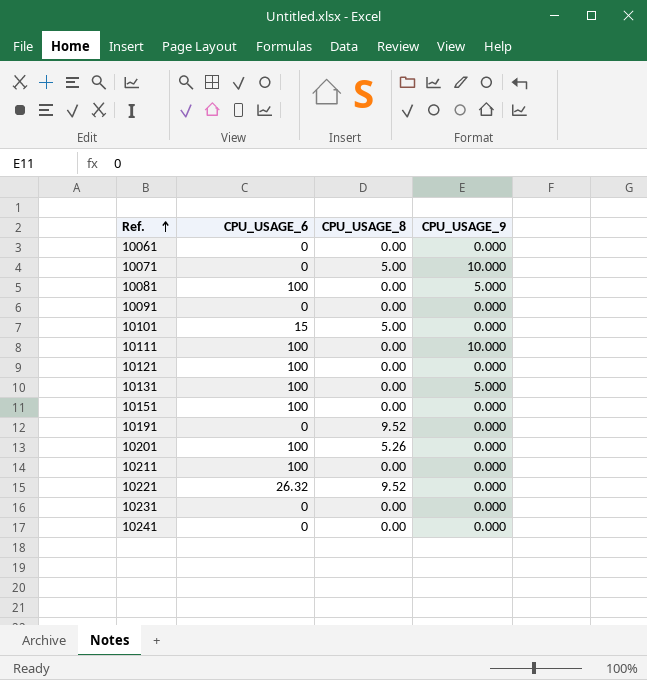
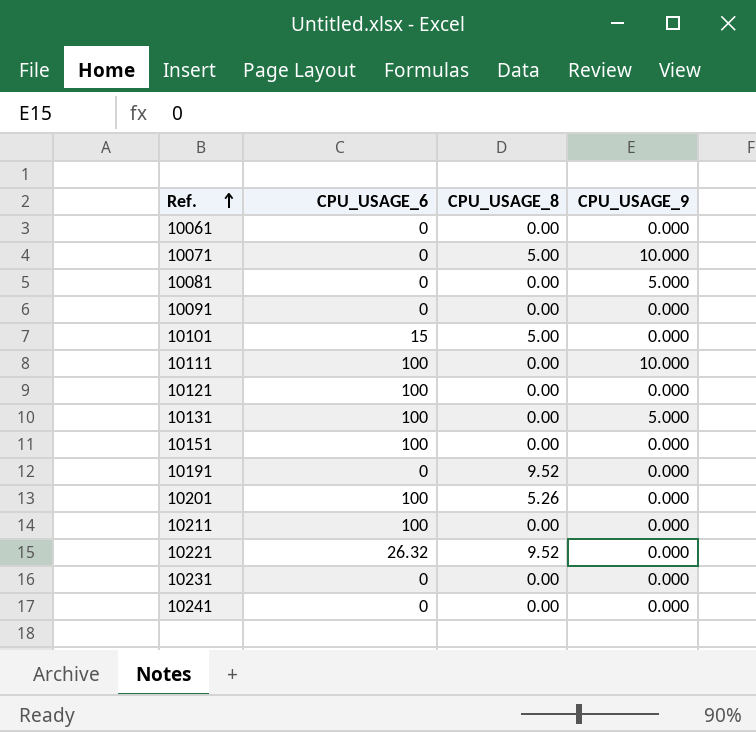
10081 | CPU_USAGE_6: 100 -> 0

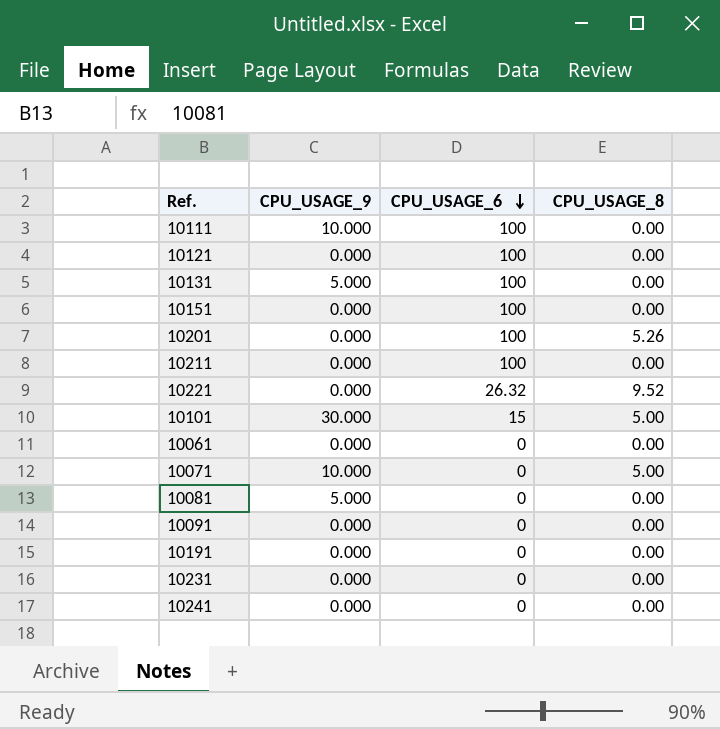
row order: Ref. ascending -> CPU_USAGE_6 descending
column CPU_USAGE_9 | position: 4 -> 2
10101 | CPU_USAGE_9: 0.000 -> 30.000
10191 | CPU_USAGE_8: 9.52 -> 0.00

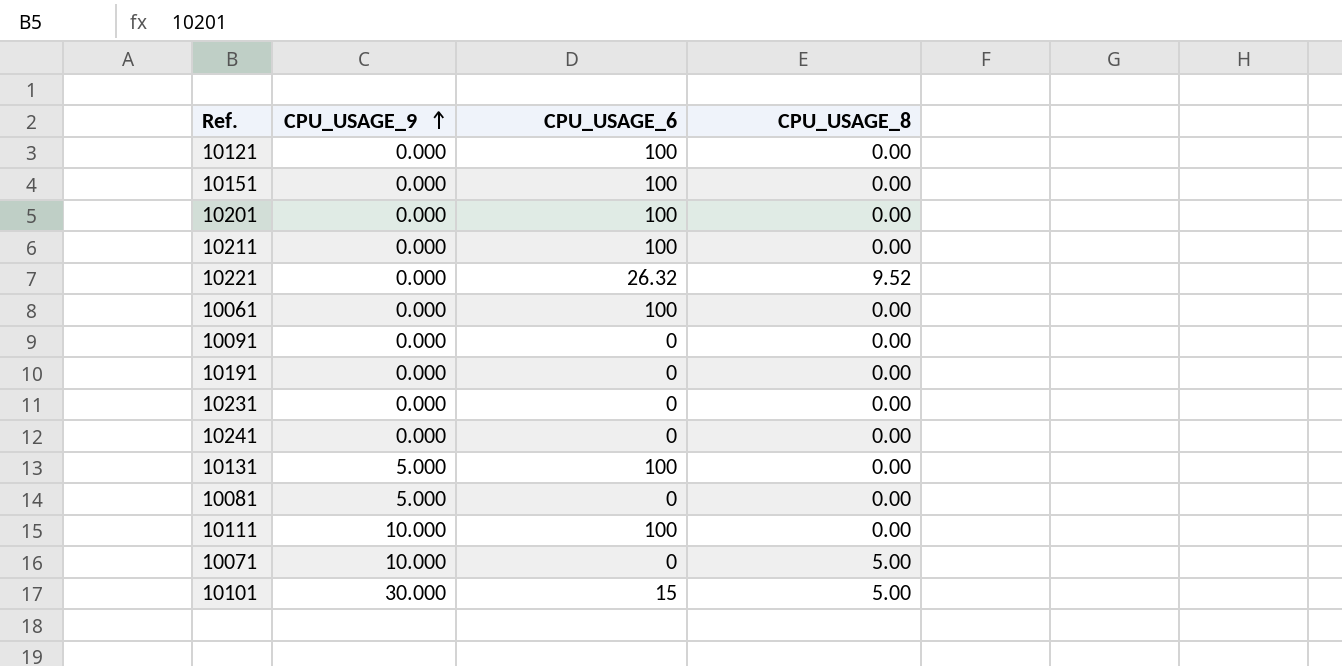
row order: CPU_USAGE_6 descending -> CPU_USAGE_9 ascending
10201 | CPU_USAGE_8: 5.26 -> 0.00
10061 | CPU_USAGE_6: 0 -> 100

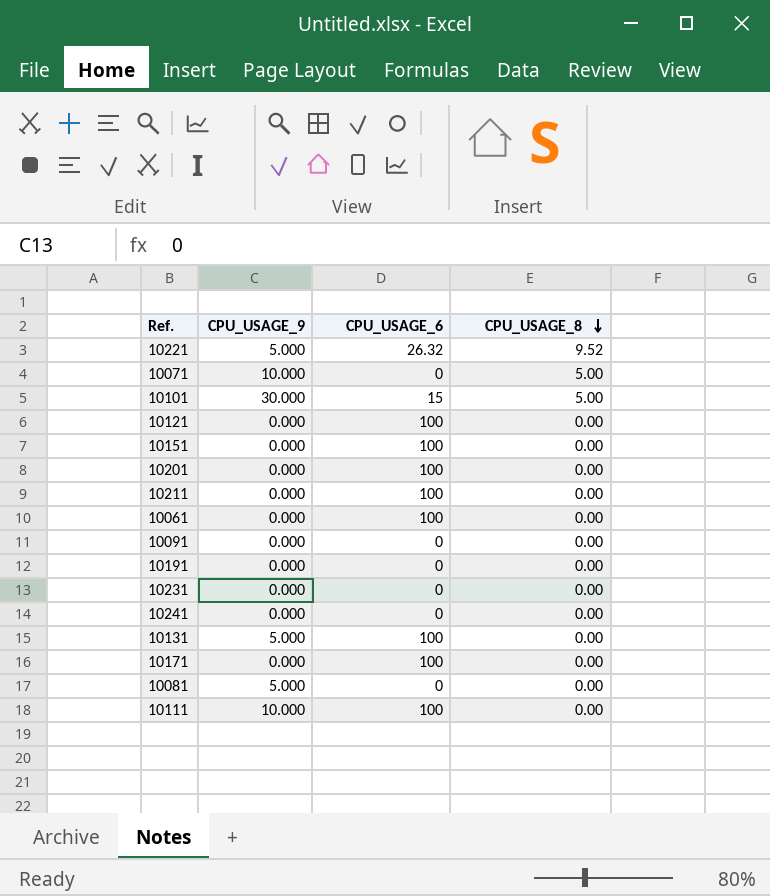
row order: CPU_USAGE_9 ascending -> CPU_USAGE_8 descending
10221 | CPU_USAGE_9: 0.000 -> 5.000
row 10171: none -> 0.000 | 100 | 0.00

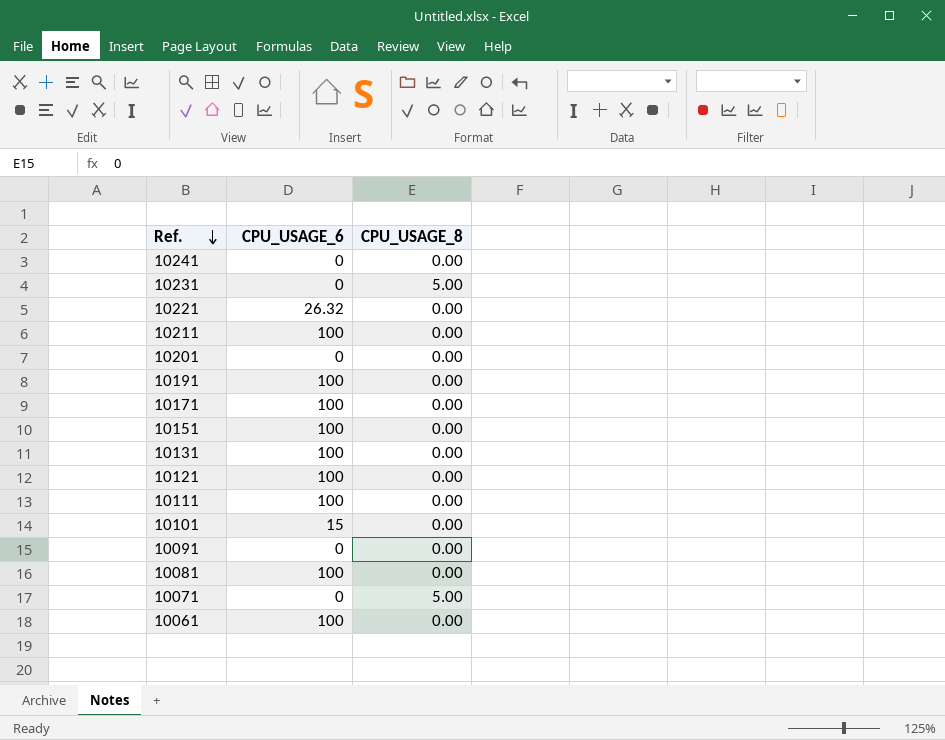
row order: CPU_USAGE_8 descending -> Ref. descending
column CPU_USAGE_9 | position: 2 -> none
10231 | CPU_USAGE_8: 0.00 -> 5.00
10221 | CPU_USAGE_8: 9.52 -> 0.00
10201 | CPU_USAGE_6: 100 -> 0
10191 | CPU_USAGE_6: 0 -> 100
10101 | CPU_USAGE_8: 5.00 -> 0.00
10081 | CPU_USAGE_6: 0 -> 100

